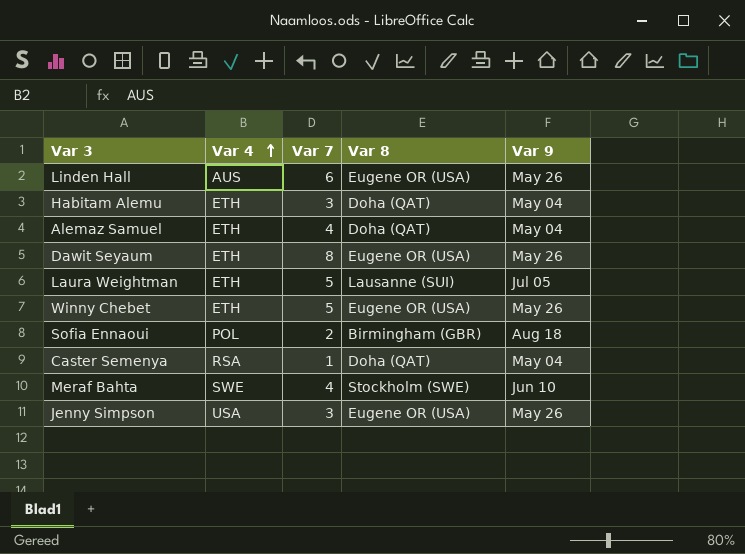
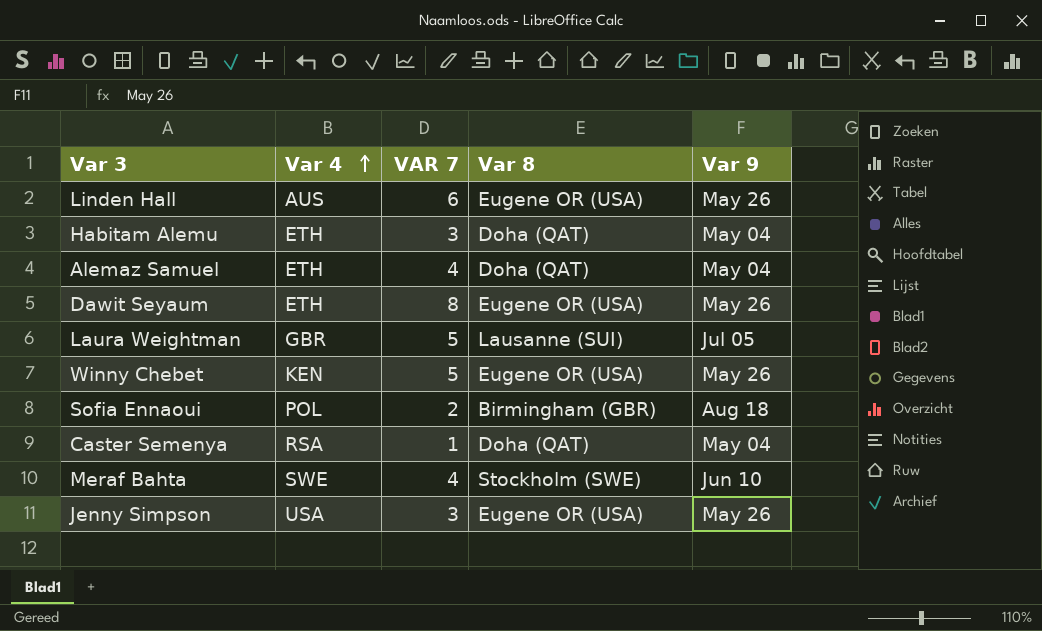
column name: Var 7 -> VAR 7
Laura Weightman | Var 4: ETH -> GBR
Winny Chebet | Var 4: ETH -> KEN

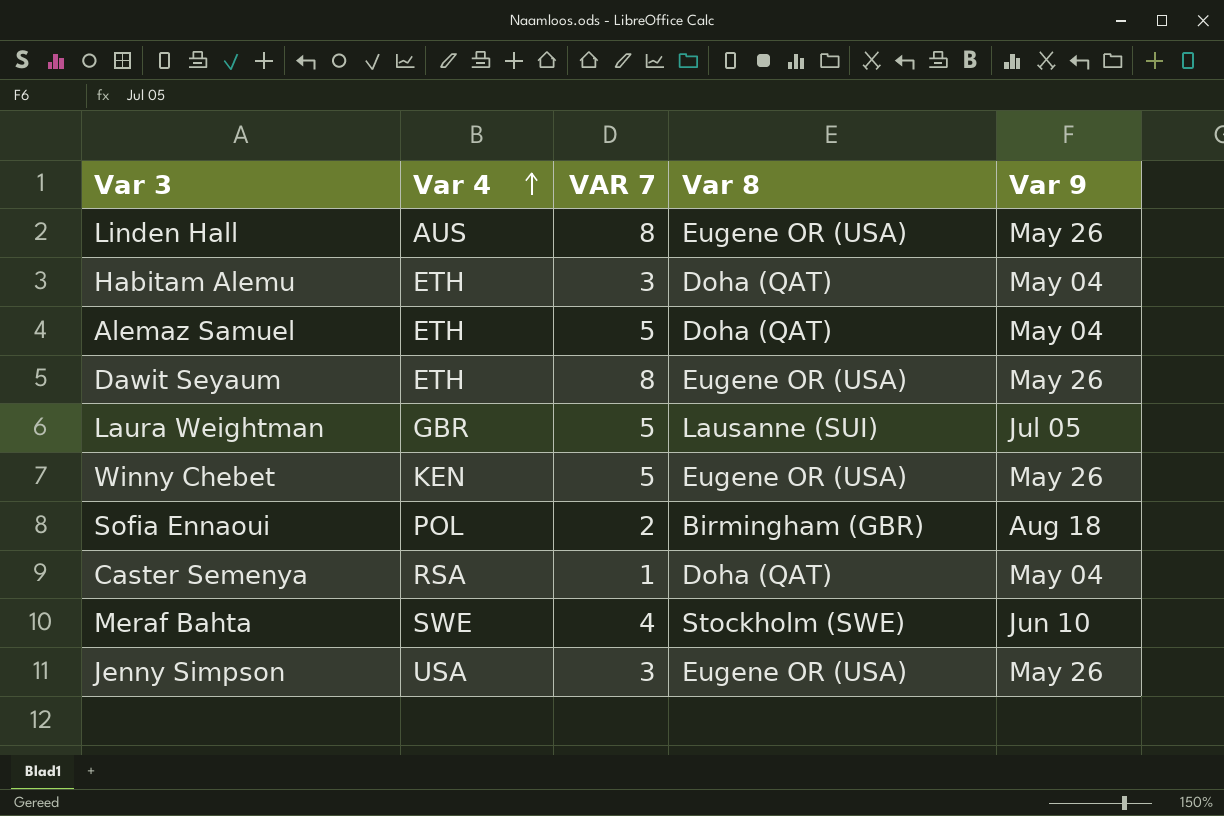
Linden Hall | VAR 7: 6 -> 8
Alemaz Samuel | VAR 7: 4 -> 5

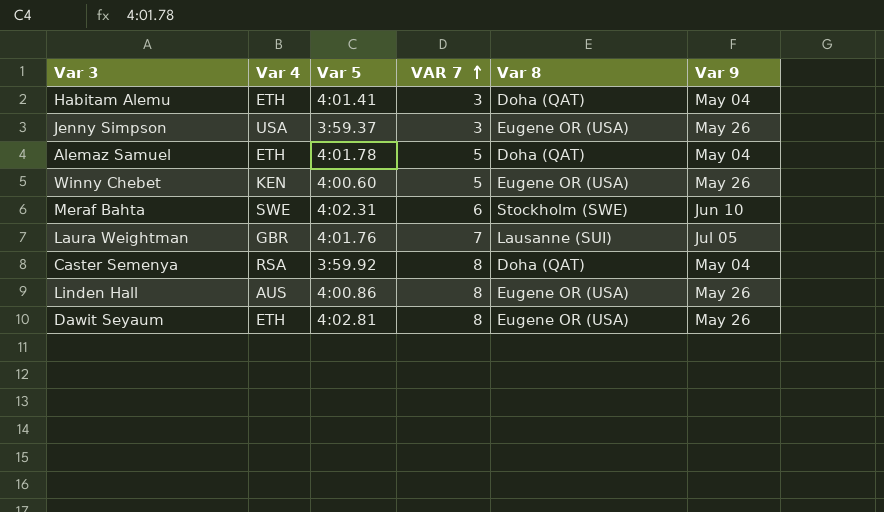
row order: Var 4 ascending -> VAR 7 ascending
column Var 5 | position: none -> 3
row Sofia Ennaoui: POL | 2 | Birmingham (GBR) | Aug 18 -> none
Meraf Bahta | VAR 7: 4 -> 6
Laura Weightman | VAR 7: 5 -> 7
Caster Semenya | VAR 7: 1 -> 8

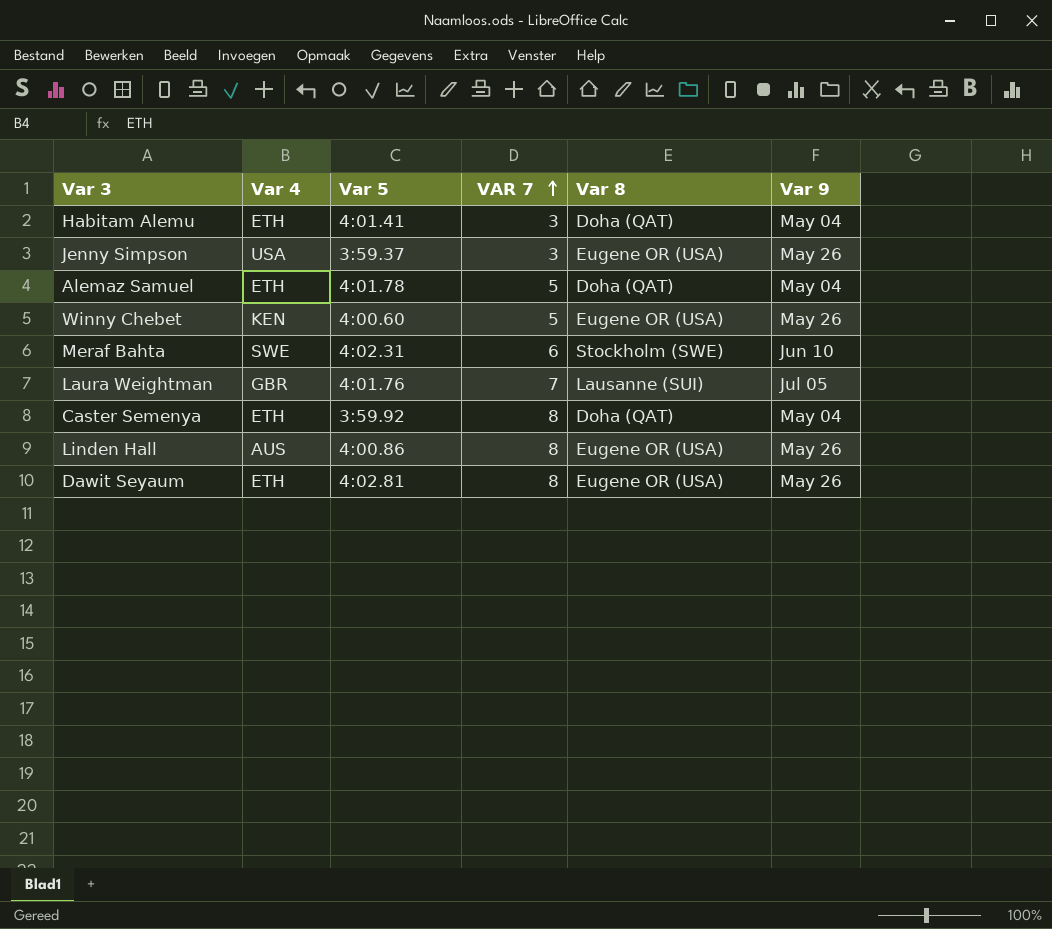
Caster Semenya | Var 4: RSA -> ETH

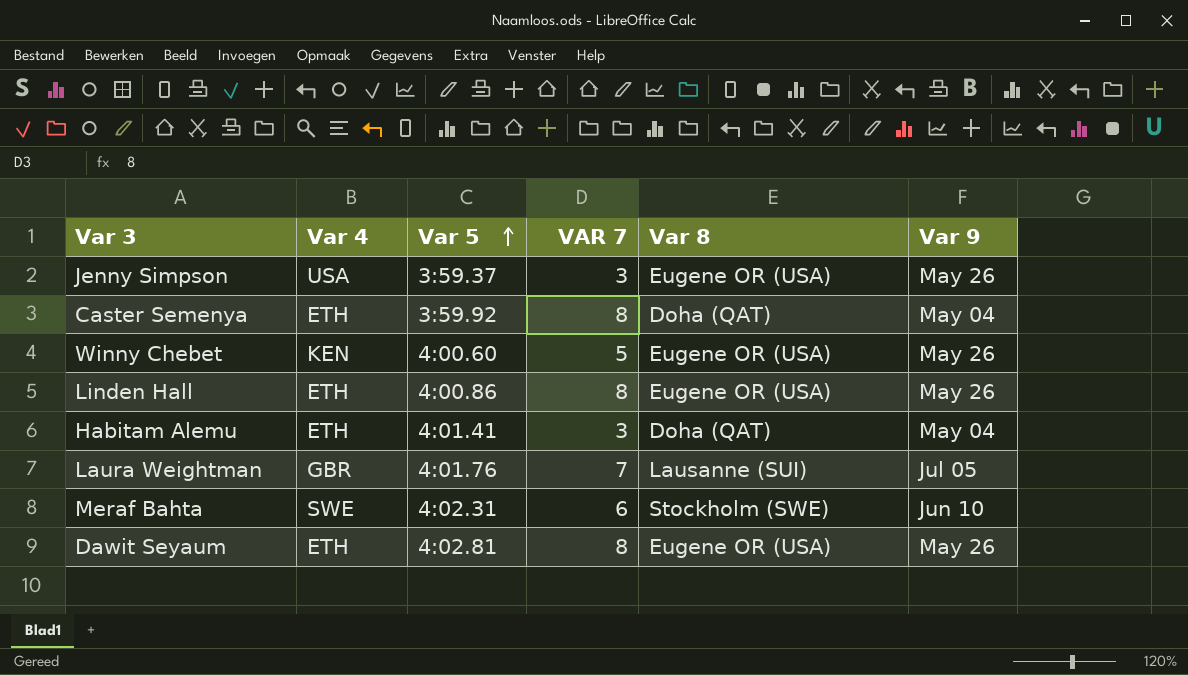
row order: VAR 7 ascending -> Var 5 ascending
row Alemaz Samuel: ETH | 4:01.78 | 5 | Doha (QAT) | May 04 -> none
Linden Hall | Var 4: AUS -> ETH

